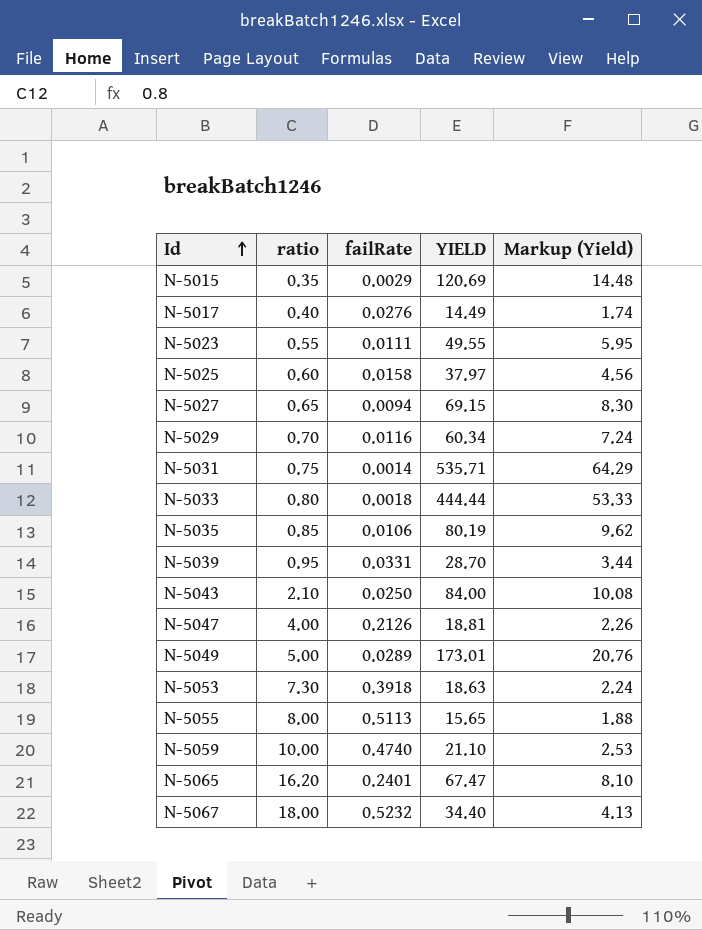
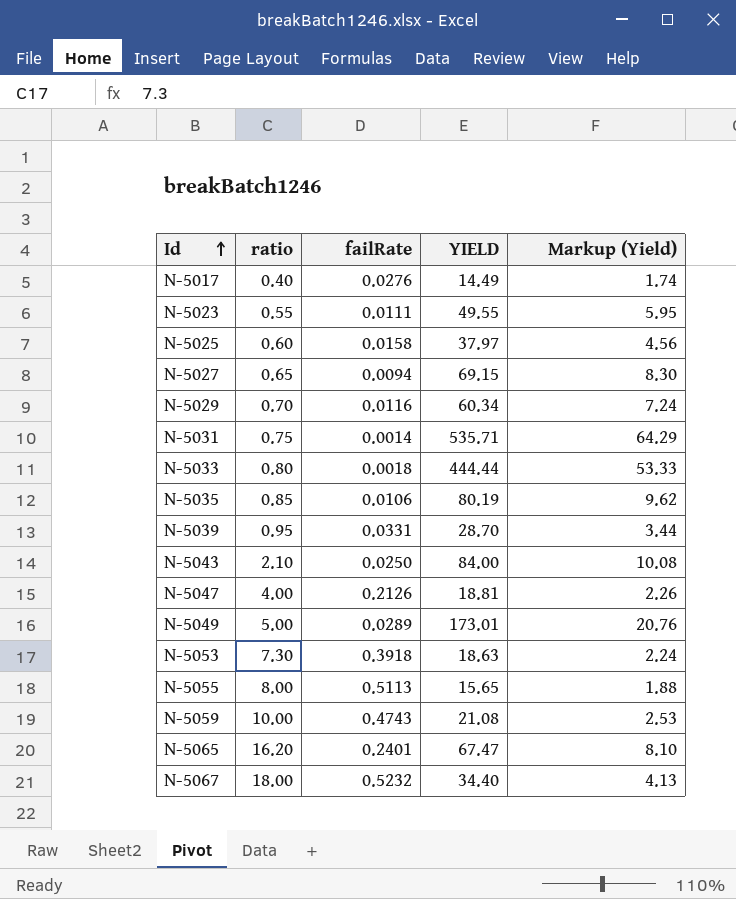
row N-5015: 0.35 | 0.0029 | 120.69 | 14.48 -> none
N-5059 | failRate: 0.4740 -> 0.4743
N-5059 | YIELD: 21.10 -> 21.08

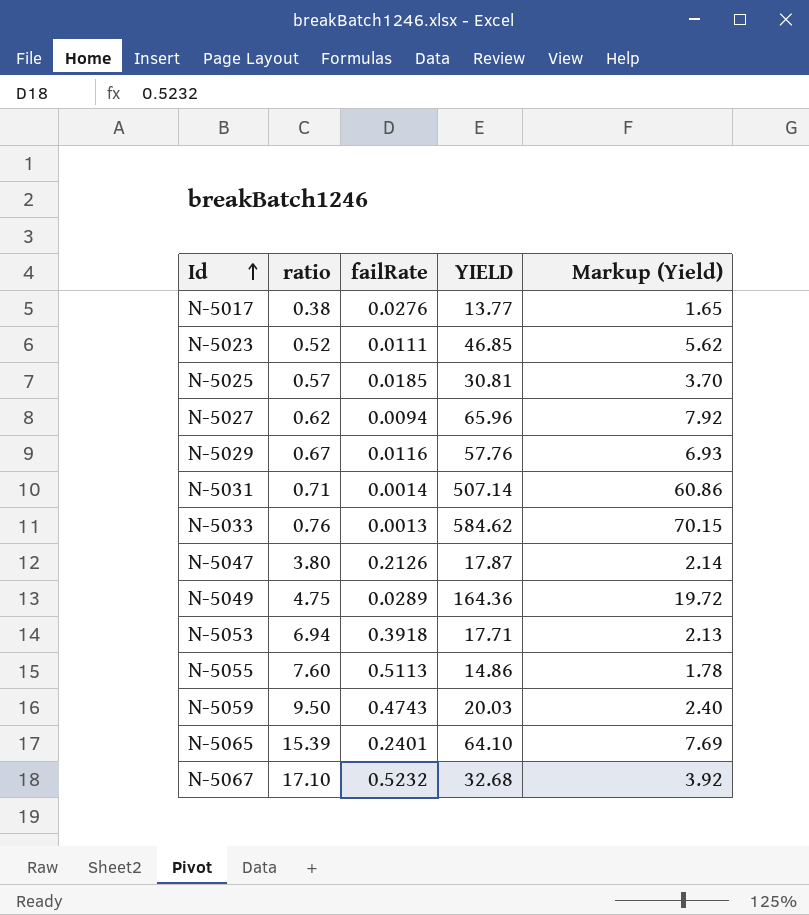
row N-5035: 0.85 | 0.0106 | 80.19 | 9.62 -> none
row N-5039: 0.95 | 0.0331 | 28.70 | 3.44 -> none
row N-5043: 2.10 | 0.0250 | 84.00 | 10.08 -> none
N-5017 | ratio: 0.40 -> 0.38
N-5017 | YIELD: 14.49 -> 13.77
N-5017 | Markup (Yield): 1.74 -> 1.65
N-5023 | ratio: 0.55 -> 0.52
N-5023 | YIELD: 49.55 -> 46.85
N-5023 | Markup (Yield): 5.95 -> 5.62
N-5025 | ratio: 0.60 -> 0.57
N-5025 | failRate: 0.0158 -> 0.0185
N-5025 | YIELD: 37.97 -> 30.81
N-5025 | Markup (Yield): 4.56 -> 3.70
N-5027 | ratio: 0.65 -> 0.62
N-5027 | YIELD: 69.15 -> 65.96
N-5027 | Markup (Yield): 8.30 -> 7.92
N-5029 | ratio: 0.70 -> 0.67
N-5029 | YIELD: 60.34 -> 57.76
N-5029 | Markup (Yield): 7.24 -> 6.93
N-5031 | ratio: 0.75 -> 0.71
N-5031 | YIELD: 535.71 -> 507.14
N-5031 | Markup (Yield): 64.29 -> 60.86
N-5033 | ratio: 0.80 -> 0.76
N-5033 | failRate: 0.0018 -> 0.0013
N-5033 | YIELD: 444.44 -> 584.62
N-5033 | Markup (Yield): 53.33 -> 70.15
N-5047 | ratio: 4.00 -> 3.80
N-5047 | YIELD: 18.81 -> 17.87
N-5047 | Markup (Yield): 2.26 -> 2.14
N-5049 | ratio: 5.00 -> 4.75
N-5049 | YIELD: 173.01 -> 164.36
N-5049 | Markup (Yield): 20.76 -> 19.72
N-5053 | ratio: 7.30 -> 6.94
N-5053 | YIELD: 18.63 -> 17.71
N-5053 | Markup (Yield): 2.24 -> 2.13
N-5055 | ratio: 8.00 -> 7.60
N-5055 | YIELD: 15.65 -> 14.86
N-5055 | Markup (Yield): 1.88 -> 1.78
N-5059 | ratio: 10.00 -> 9.50
N-5059 | YIELD: 21.08 -> 20.03
N-5059 | Markup (Yield): 2.53 -> 2.40
N-5065 | ratio: 16.20 -> 15.39
N-5065 | YIELD: 67.47 -> 64.10
N-5065 | Markup (Yield): 8.10 -> 7.69
N-5067 | ratio: 18.00 -> 17.10
N-5067 | YIELD: 34.40 -> 32.68
N-5067 | Markup (Yield): 4.13 -> 3.92

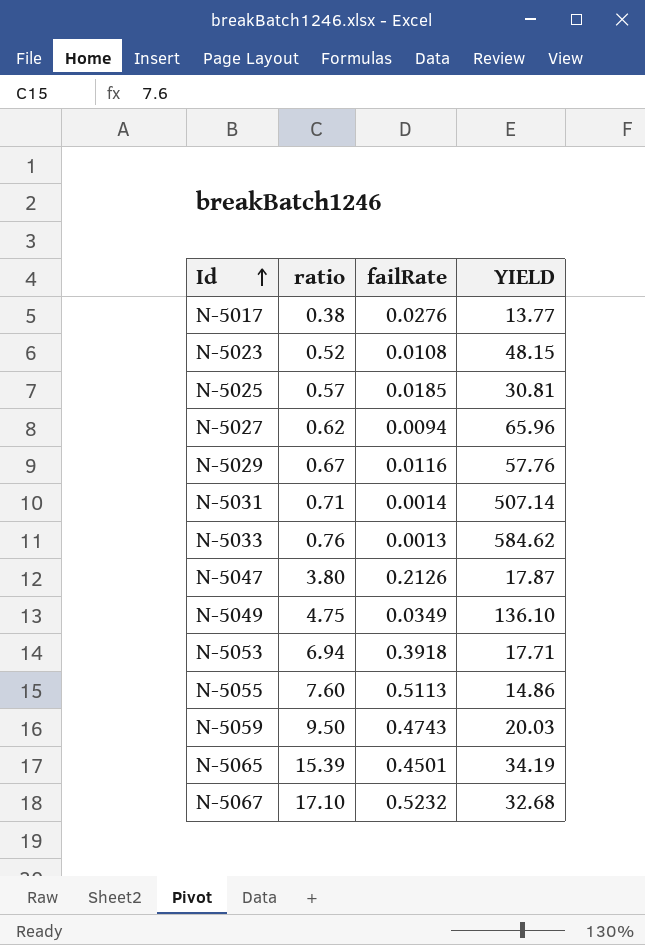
column Markup (Yield) | formula: [YIELD] * 0.12 -> none
N-5023 | failRate: 0.0111 -> 0.0108
N-5023 | YIELD: 46.85 -> 48.15
N-5049 | failRate: 0.0289 -> 0.0349
N-5049 | YIELD: 164.36 -> 136.10
N-5065 | failRate: 0.2401 -> 0.4501
N-5065 | YIELD: 64.10 -> 34.19

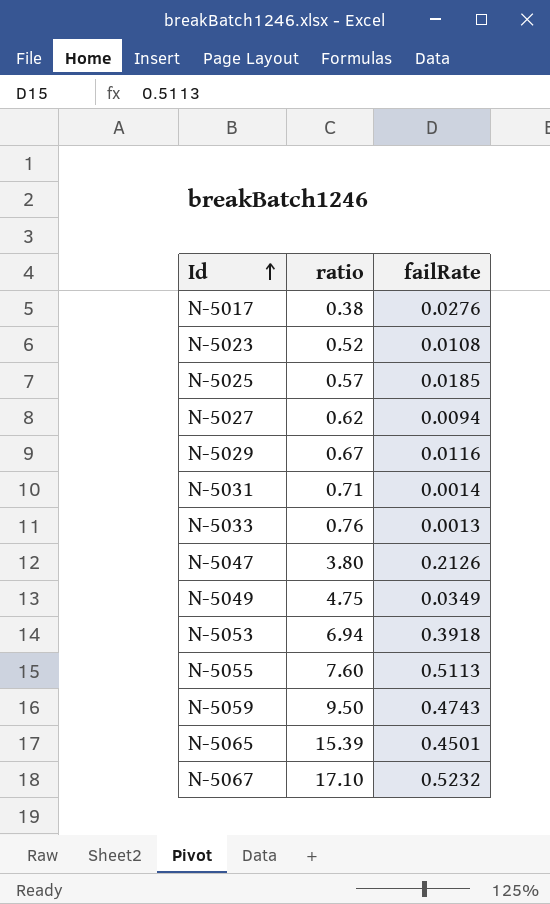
column YIELD | formula: [ratio] / [failRate] -> none

